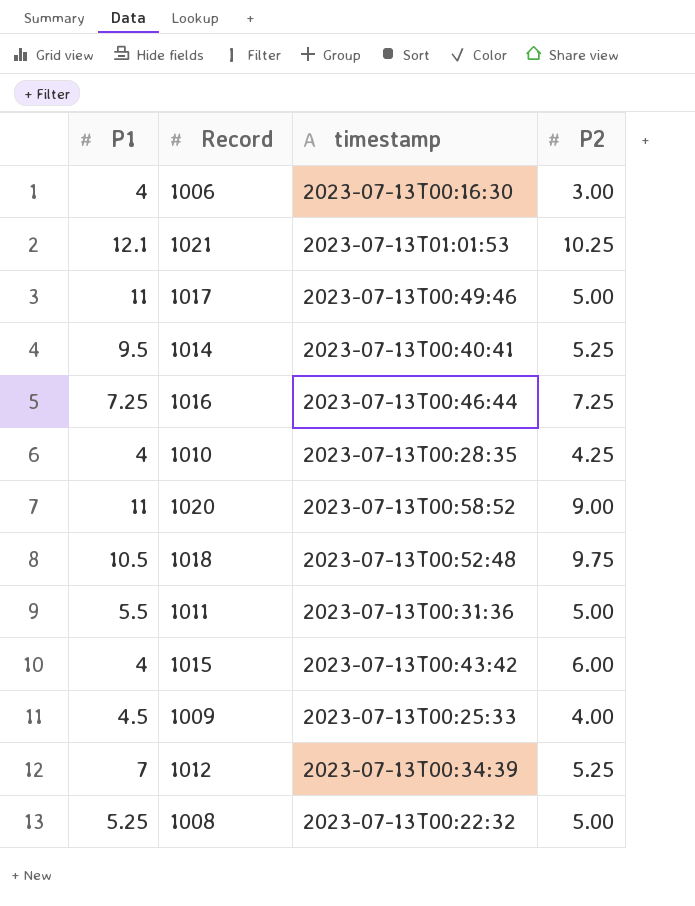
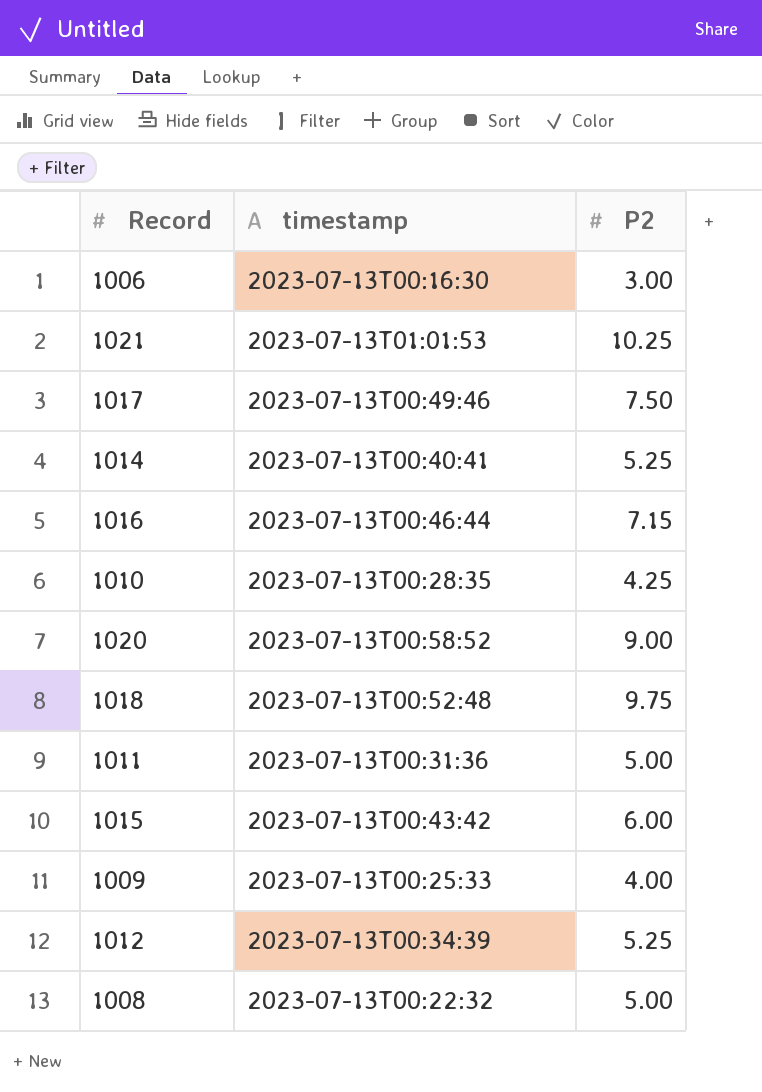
column P1 | position: 1 -> none
1017 | P2: 5.00 -> 7.50
1016 | P2: 7.25 -> 7.15

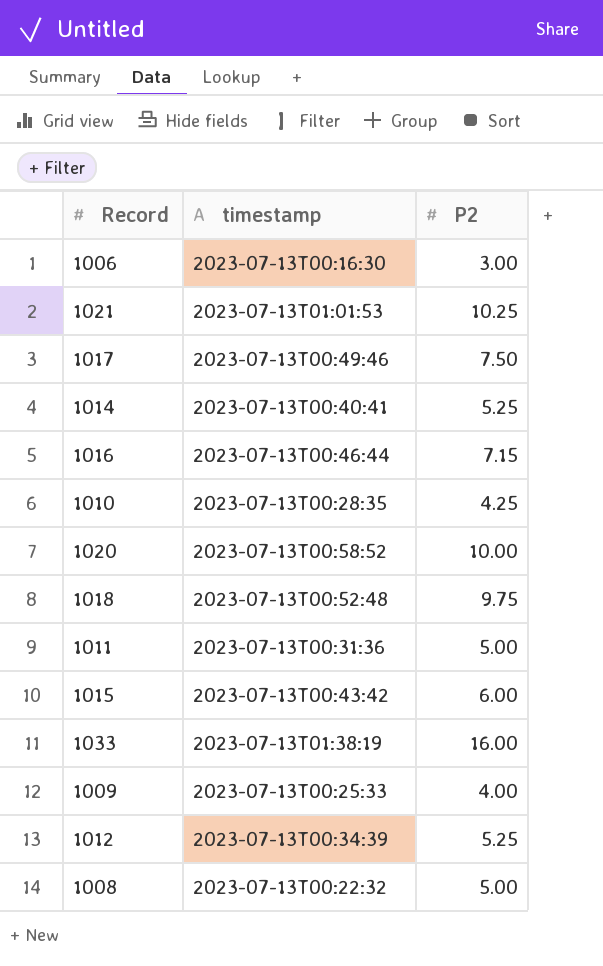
1020 | P2: 9.00 -> 10.00
row 1033: none -> 2023-07-13T01:38:19 | 16.00

